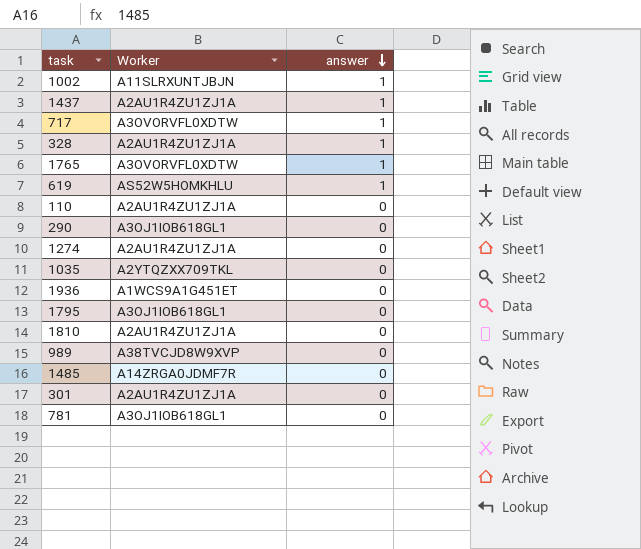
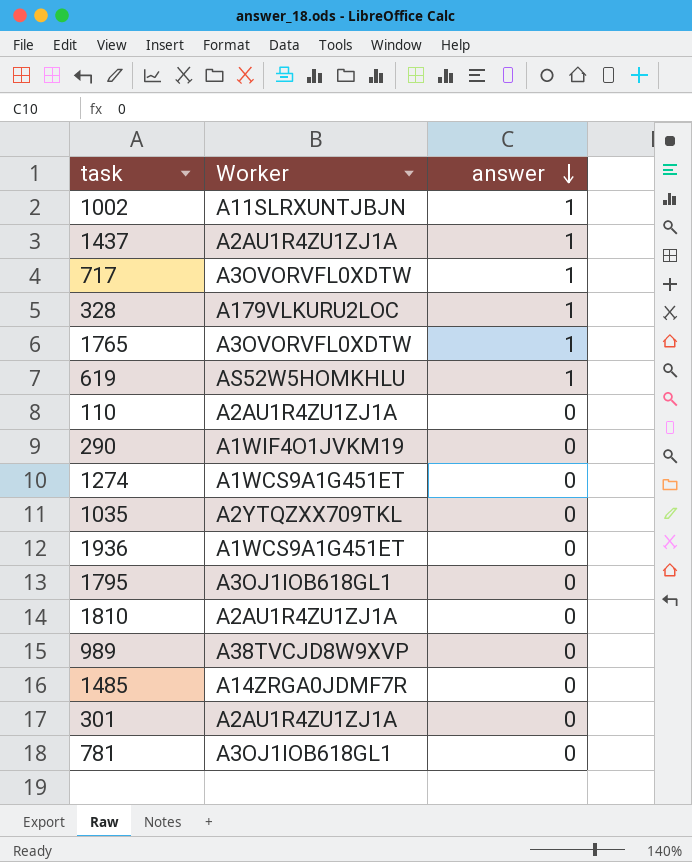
328 | Worker: A2AU1R4ZU1ZJ1A -> A179VLKURU2LOC
290 | Worker: A3OJ1IOB618GL1 -> A1WIF4O1JVKM19
1274 | Worker: A2AU1R4ZU1ZJ1A -> A1WCS9A1G451ET

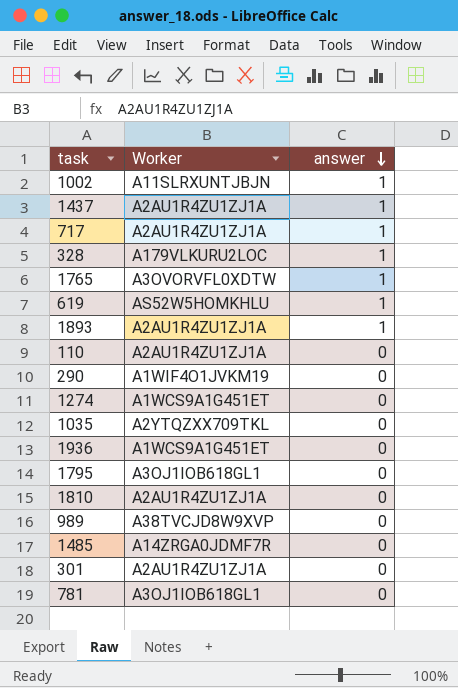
717 | Worker: A3OVORVFL0XDTW -> A2AU1R4ZU1ZJ1A
row 1893: none -> A2AU1R4ZU1ZJ1A | 1

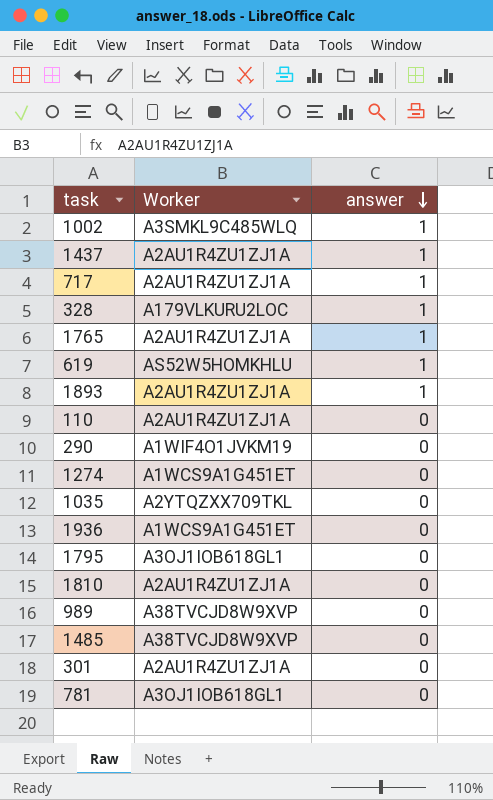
1002 | Worker: A11SLRXUNTJBJN -> A3SMKL9C485WLQ
1765 | Worker: A3OVORVFL0XDTW -> A2AU1R4ZU1ZJ1A
1485 | Worker: A14ZRGA0JDMF7R -> A38TVCJD8W9XVP

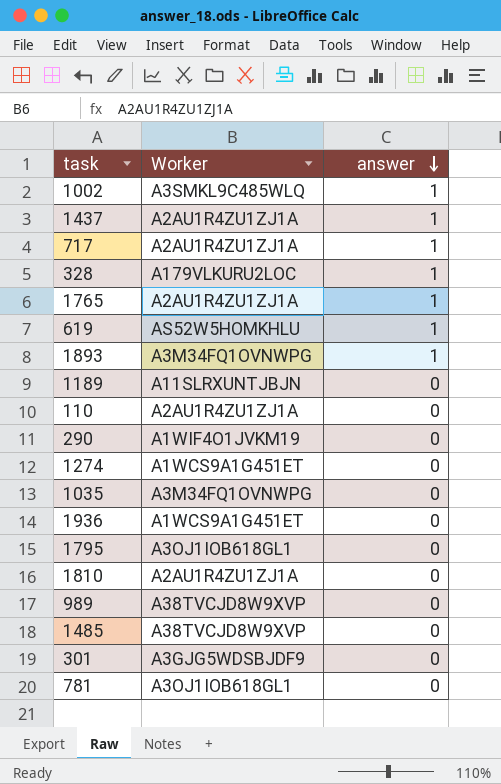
1893 | Worker: A2AU1R4ZU1ZJ1A -> A3M34FQ1OVNWPG
row 1189: none -> A11SLRXUNTJBJN | 0
1035 | Worker: A2YTQZXX709TKL -> A3M34FQ1OVNWPG
301 | Worker: A2AU1R4ZU1ZJ1A -> A3GJG5WDSBJDF9

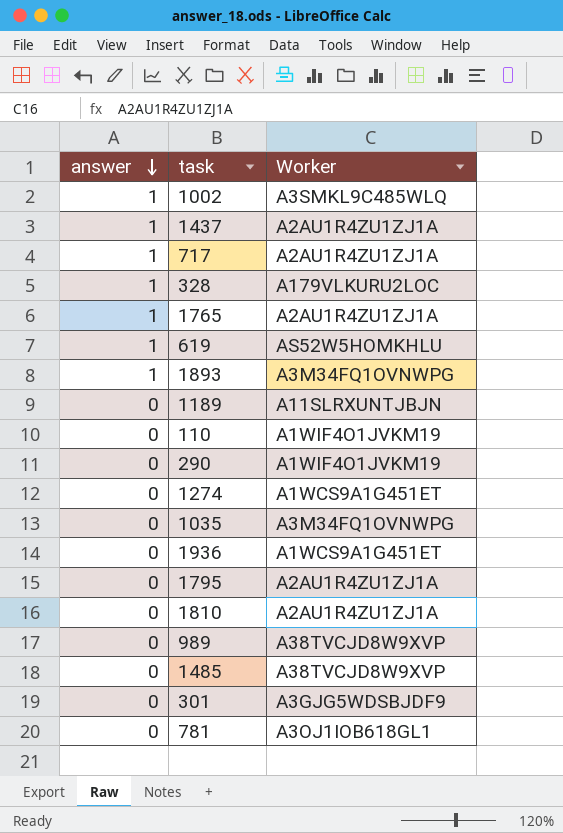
column answer | position: 3 -> 1
110 | Worker: A2AU1R4ZU1ZJ1A -> A1WIF4O1JVKM19
1795 | Worker: A3OJ1IOB618GL1 -> A2AU1R4ZU1ZJ1A

